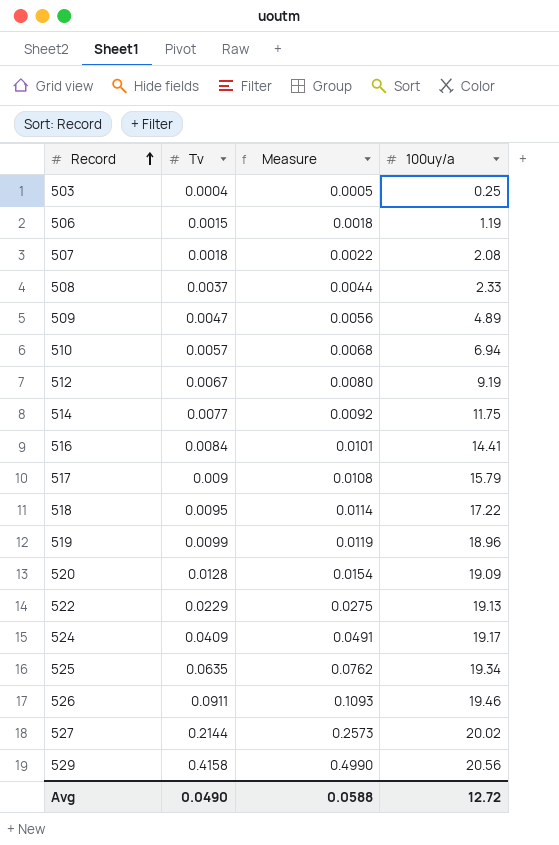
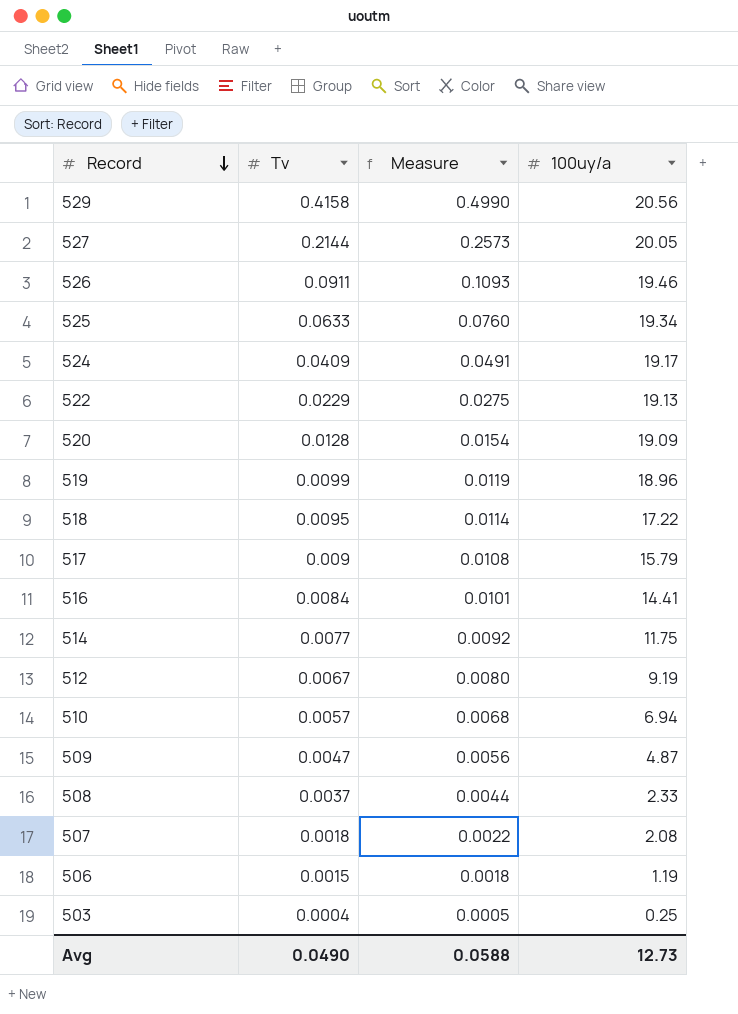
row order: Record ascending -> Record descending
527 | 100uy/a: 20.02 -> 20.05
525 | Tv: 0.0635 -> 0.0633
525 | Measure: 0.0762 -> 0.0760
509 | 100uy/a: 4.89 -> 4.87
Avg | 100uy/a: 12.72 -> 12.73

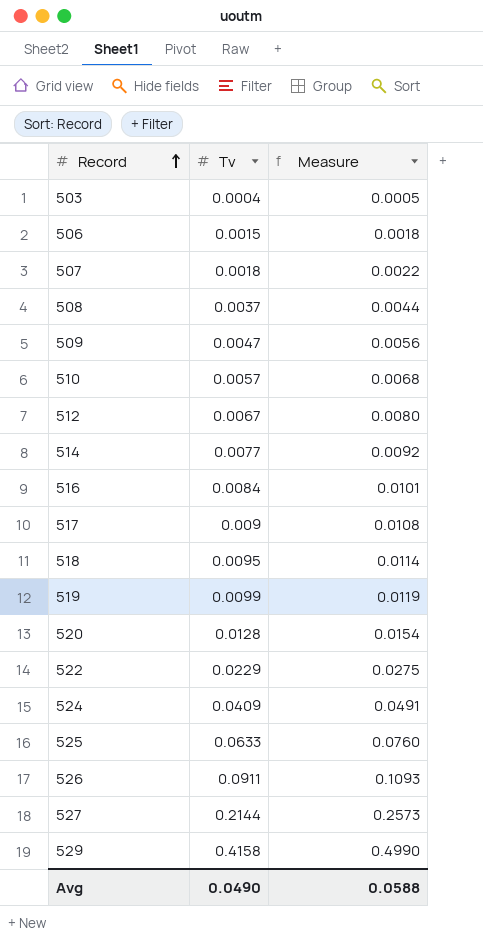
row order: Record descending -> Record ascending
column 100uy/a | position: 4 -> none

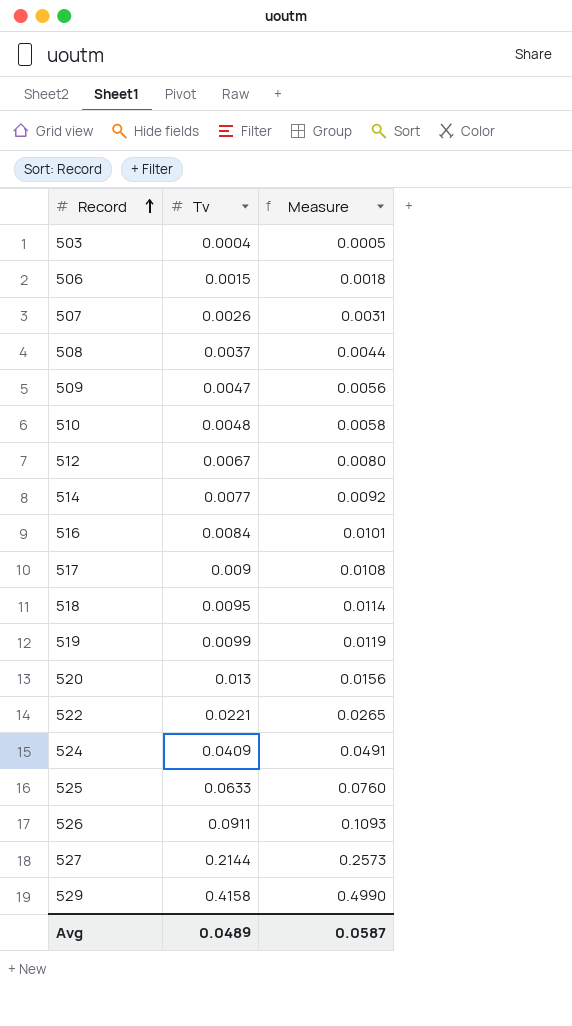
507 | Tv: 0.0018 -> 0.0026
507 | Measure: 0.0022 -> 0.0031
510 | Tv: 0.0057 -> 0.0048
510 | Measure: 0.0068 -> 0.0058
520 | Tv: 0.0128 -> 0.013
520 | Measure: 0.0154 -> 0.0156
522 | Tv: 0.0229 -> 0.0221
522 | Measure: 0.0275 -> 0.0265
Avg | Tv: 0.0490 -> 0.0489
Avg | Measure: 0.0588 -> 0.0587

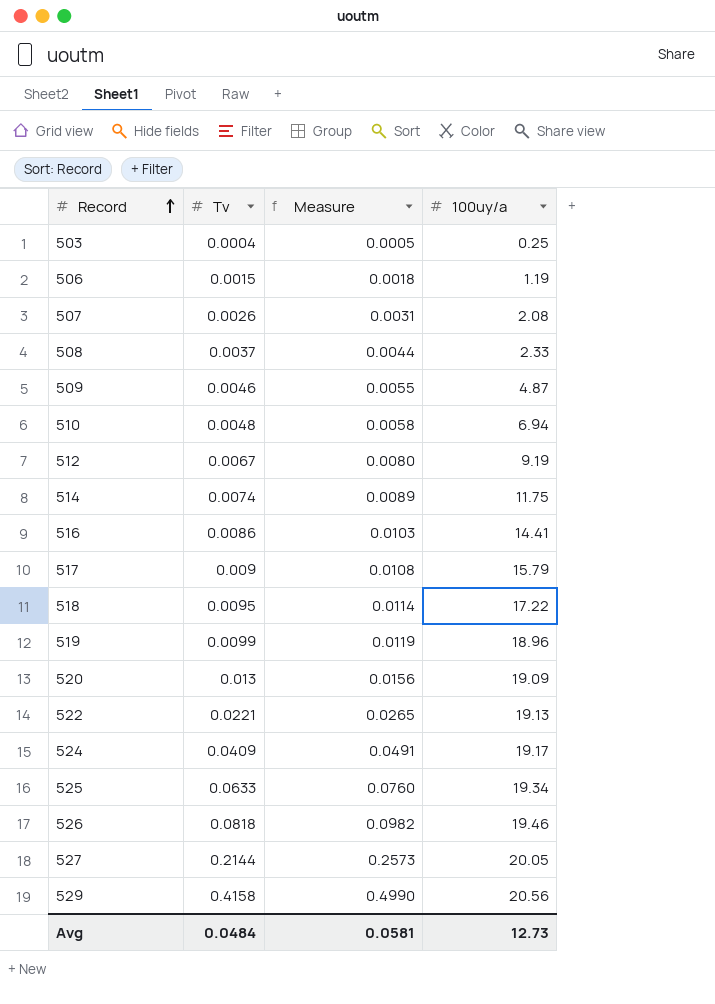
column 100uy/a | position: none -> 4
509 | Tv: 0.0047 -> 0.0046
509 | Measure: 0.0056 -> 0.0055
514 | Tv: 0.0077 -> 0.0074
514 | Measure: 0.0092 -> 0.0089
516 | Tv: 0.0084 -> 0.0086
516 | Measure: 0.0101 -> 0.0103
526 | Tv: 0.0911 -> 0.0818
526 | Measure: 0.1093 -> 0.0982
Avg | Tv: 0.0489 -> 0.0484
Avg | Measure: 0.0587 -> 0.0581

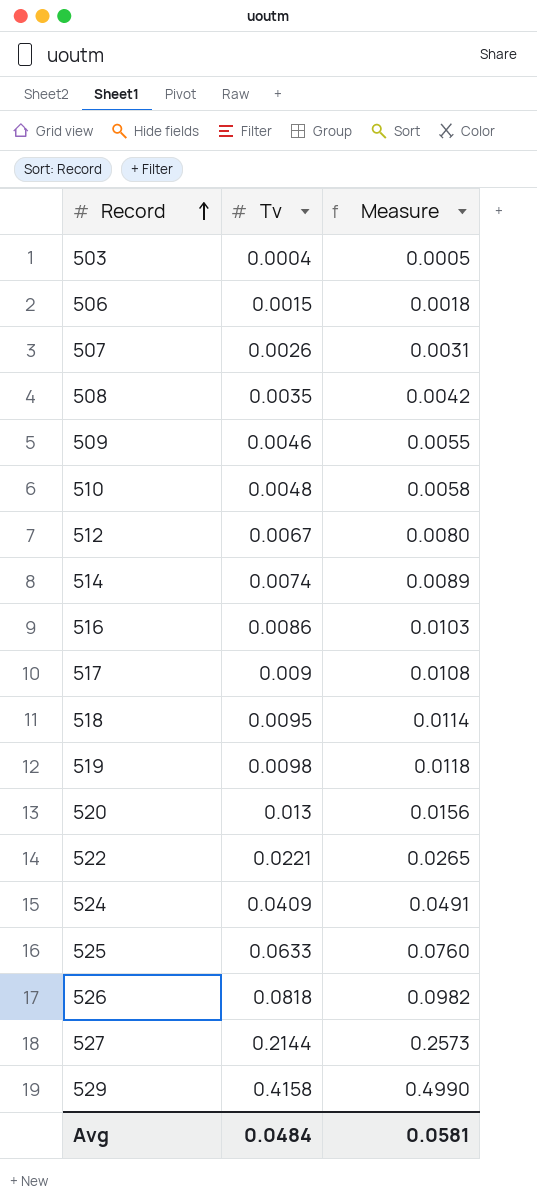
column 100uy/a | position: 4 -> none
508 | Tv: 0.0037 -> 0.0035
508 | Measure: 0.0044 -> 0.0042
519 | Tv: 0.0099 -> 0.0098
519 | Measure: 0.0119 -> 0.0118

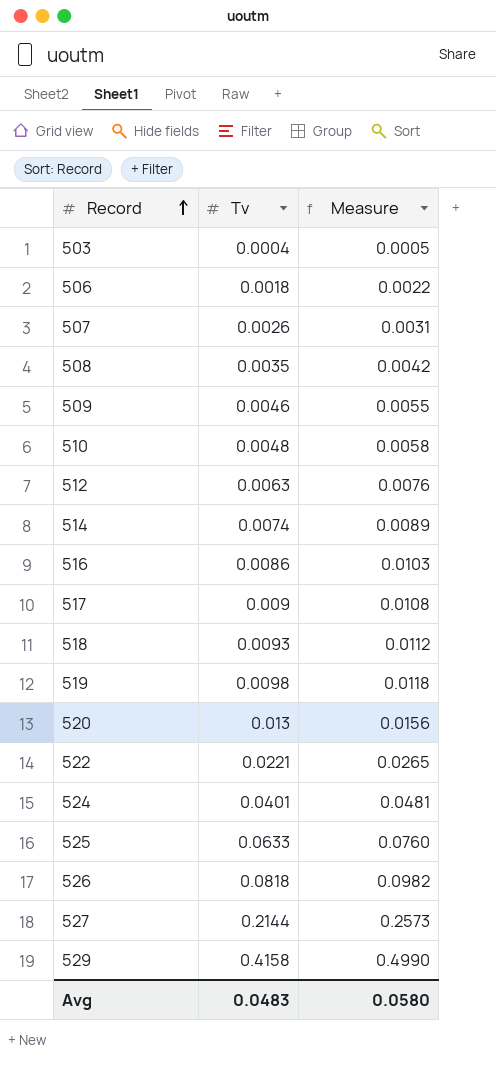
506 | Tv: 0.0015 -> 0.0018
506 | Measure: 0.0018 -> 0.0022
512 | Tv: 0.0067 -> 0.0063
512 | Measure: 0.0080 -> 0.0076
518 | Tv: 0.0095 -> 0.0093
518 | Measure: 0.0114 -> 0.0112
524 | Tv: 0.0409 -> 0.0401
524 | Measure: 0.0491 -> 0.0481
Avg | Tv: 0.0484 -> 0.0483
Avg | Measure: 0.0581 -> 0.0580

